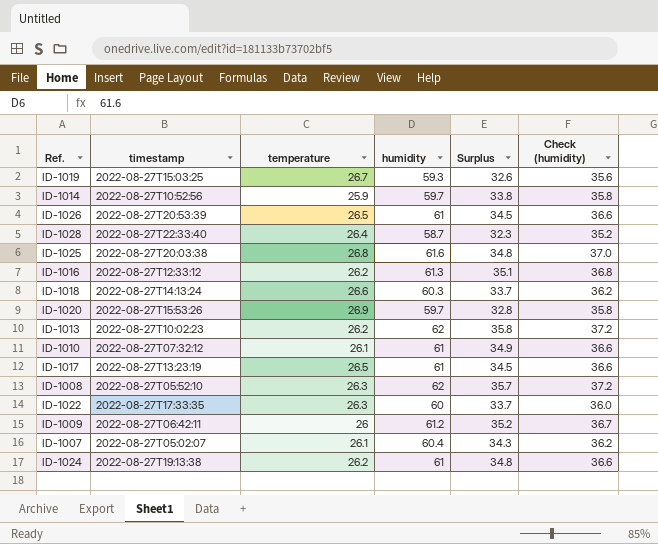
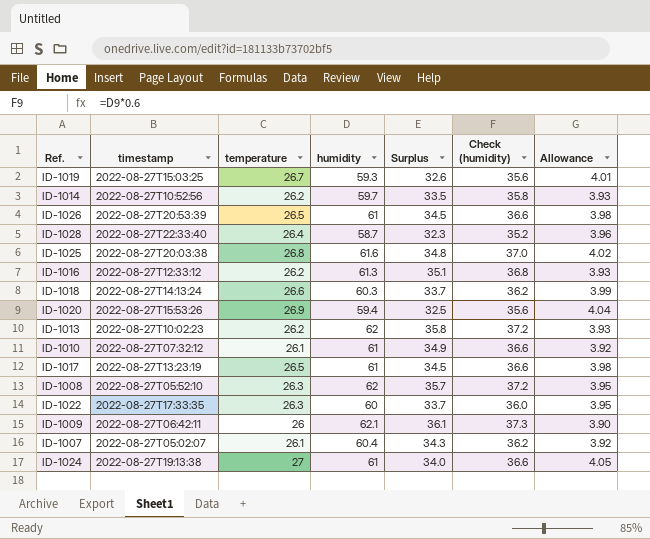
column Allowance | formula: none -> [temperature] * 0.15
ID-1014 | temperature: 25.9 -> 26.2
ID-1014 | Surplus: 33.8 -> 33.5
ID-1020 | humidity: 59.7 -> 59.4
ID-1020 | Surplus: 32.8 -> 32.5
ID-1020 | Check (humidity): 35.8 -> 35.6
ID-1009 | humidity: 61.2 -> 62.1
ID-1009 | Surplus: 35.2 -> 36.1
ID-1009 | Check (humidity): 36.7 -> 37.3
ID-1024 | temperature: 26.2 -> 27
ID-1024 | Surplus: 34.8 -> 34.0

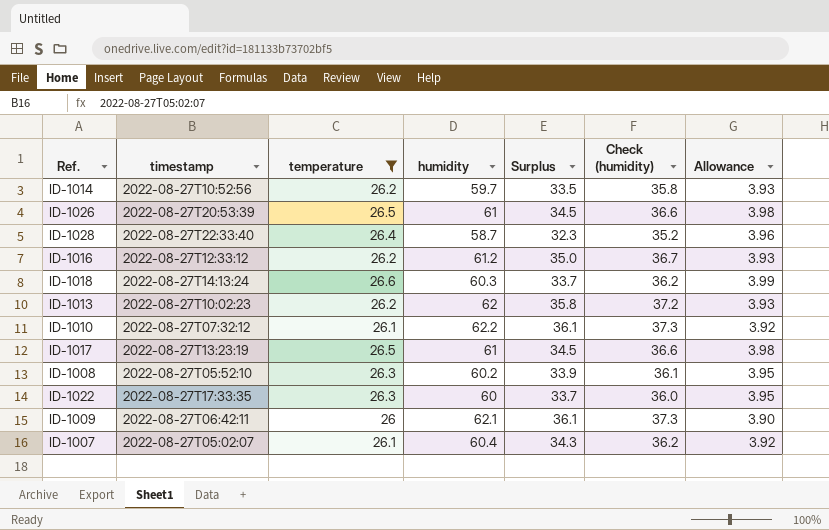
filter: none -> temperature <= 26.6
ID-1016 | humidity: 61.3 -> 61.2
ID-1016 | Surplus: 35.1 -> 35.0
ID-1016 | Check (humidity): 36.8 -> 36.7
ID-1010 | humidity: 61 -> 62.2
ID-1010 | Surplus: 34.9 -> 36.1
ID-1010 | Check (humidity): 36.6 -> 37.3
ID-1008 | humidity: 62 -> 60.2
ID-1008 | Surplus: 35.7 -> 33.9
ID-1008 | Check (humidity): 37.2 -> 36.1

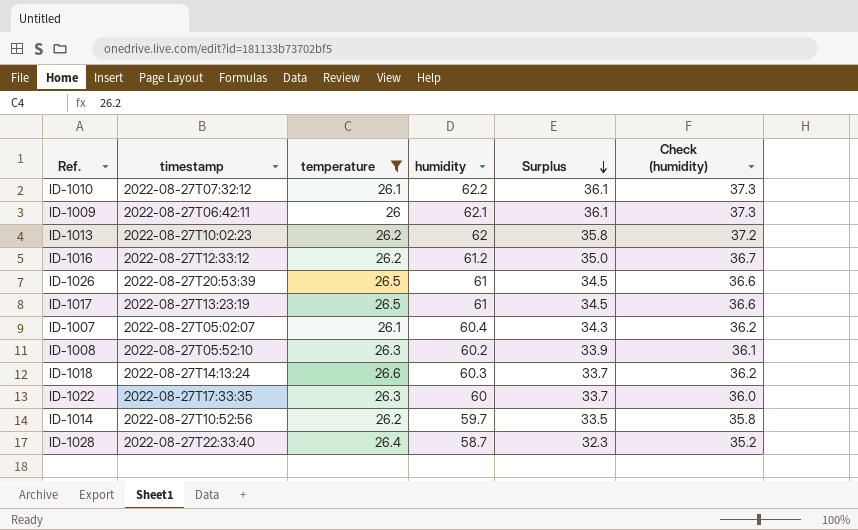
row order: none -> Surplus descending
column Allowance | formula: [temperature] * 0.15 -> none

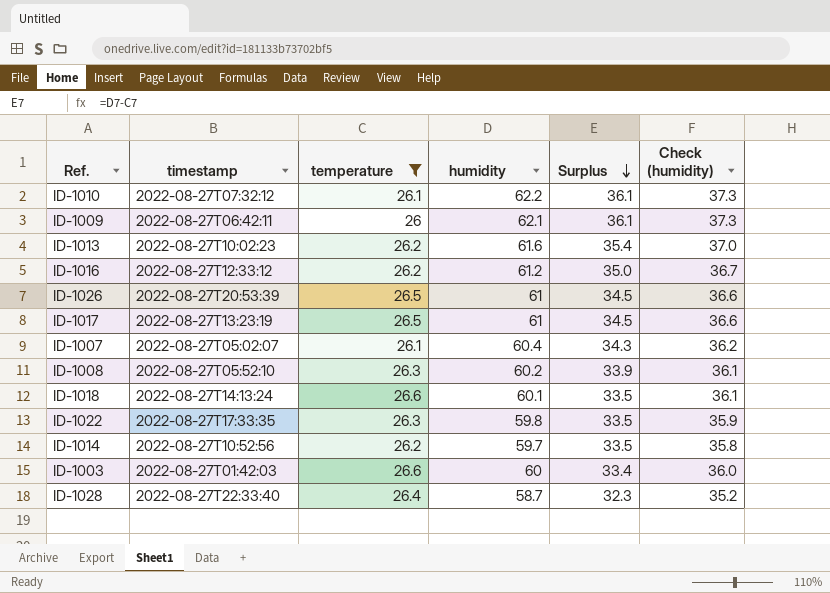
ID-1013 | humidity: 62 -> 61.6
ID-1013 | Surplus: 35.8 -> 35.4
ID-1013 | Check (humidity): 37.2 -> 37.0
ID-1018 | humidity: 60.3 -> 60.1
ID-1018 | Surplus: 33.7 -> 33.5
ID-1018 | Check (humidity): 36.2 -> 36.1
ID-1022 | humidity: 60 -> 59.8
ID-1022 | Surplus: 33.7 -> 33.5
ID-1022 | Check (humidity): 36.0 -> 35.9
row ID-1003: none -> 2022-08-27T01:42:03 | 26.6 | 60 | 33.4 | 36.0

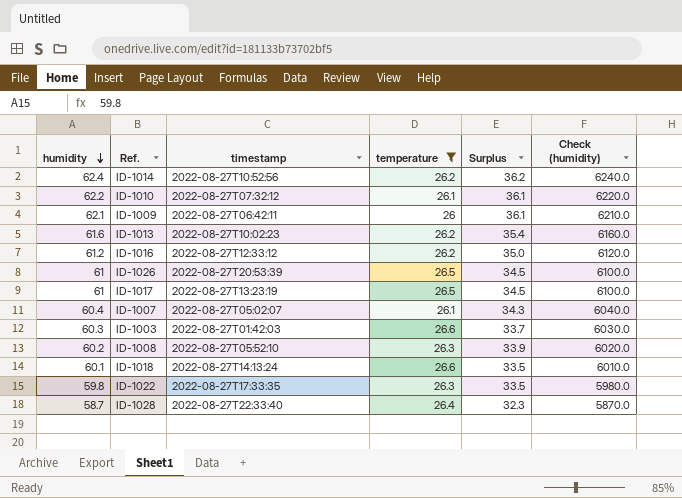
row order: Surplus descending -> humidity descending
column humidity | position: 4 -> 1
column Check (humidity) | formula: [humidity] * 0.6 -> [humidity] * 100
ID-1014 | humidity: 59.7 -> 62.4
ID-1014 | Surplus: 33.5 -> 36.2
ID-1003 | humidity: 60 -> 60.3
ID-1003 | Surplus: 33.4 -> 33.7

